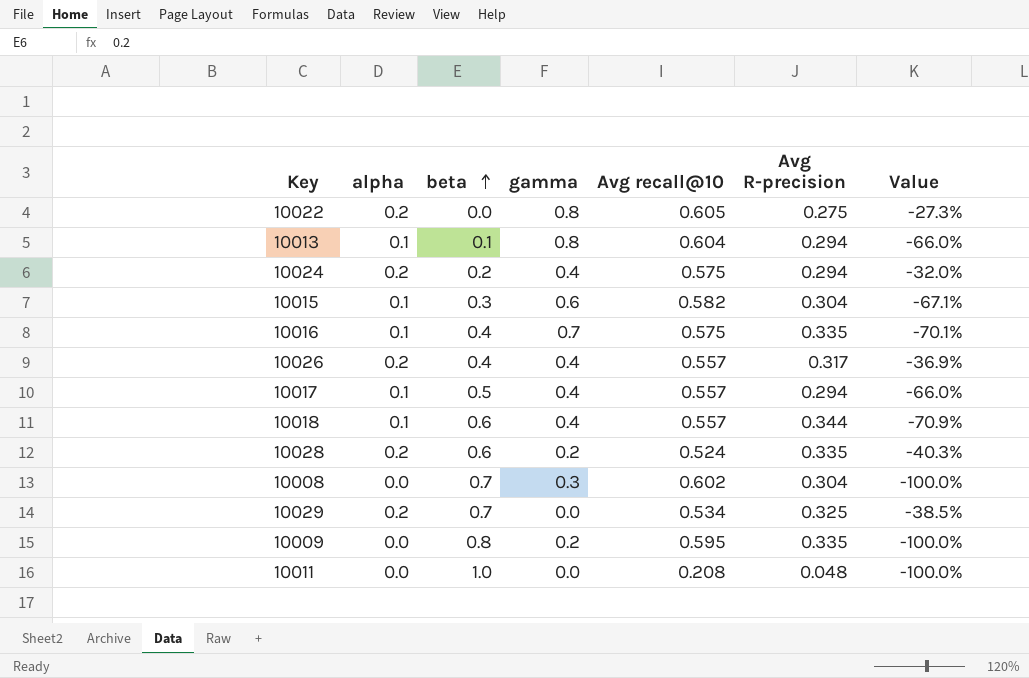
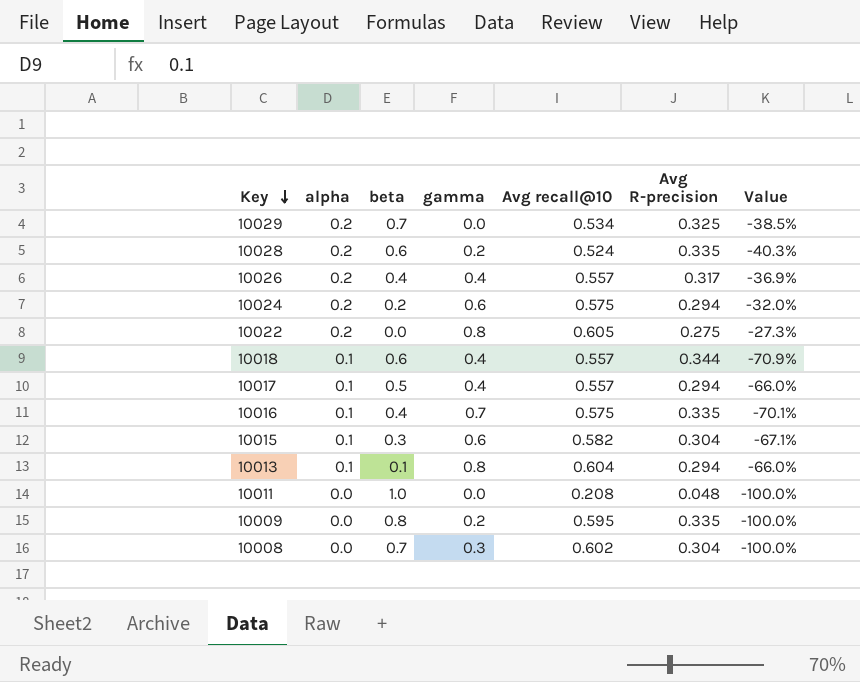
row order: beta ascending -> Key descending
10024 | gamma: 0.4 -> 0.6

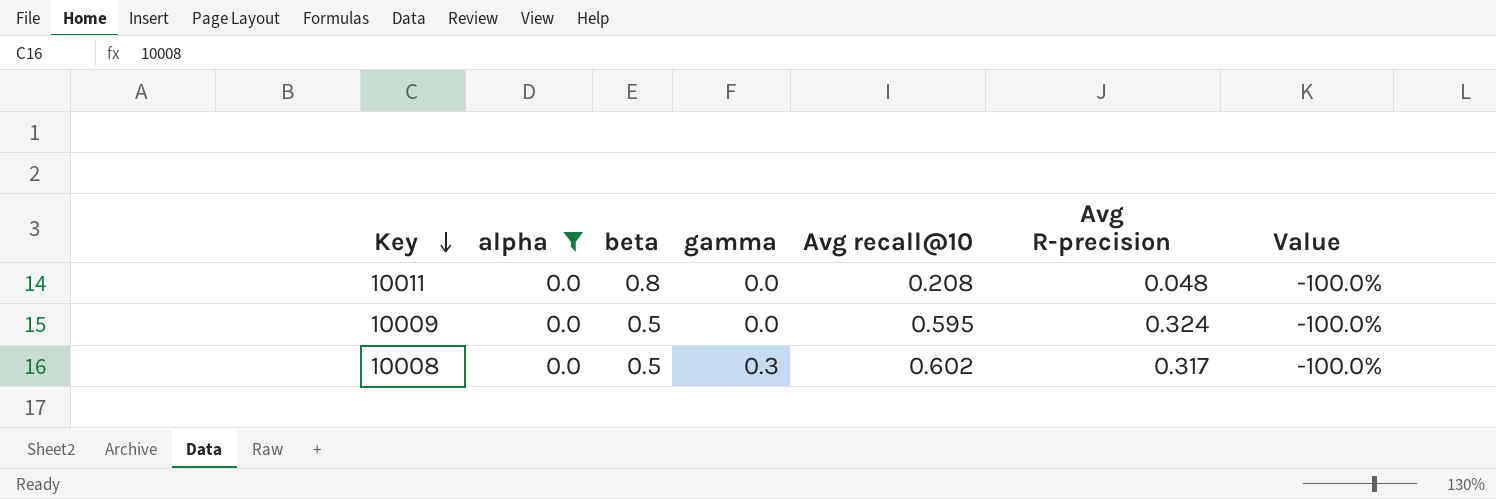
filter: none -> alpha = 0.0
10011 | beta: 1.0 -> 0.8
10009 | beta: 0.8 -> 0.5
10009 | gamma: 0.2 -> 0.0
10009 | Avg R-precision: 0.335 -> 0.324
10008 | beta: 0.7 -> 0.5
10008 | Avg R-precision: 0.304 -> 0.317

